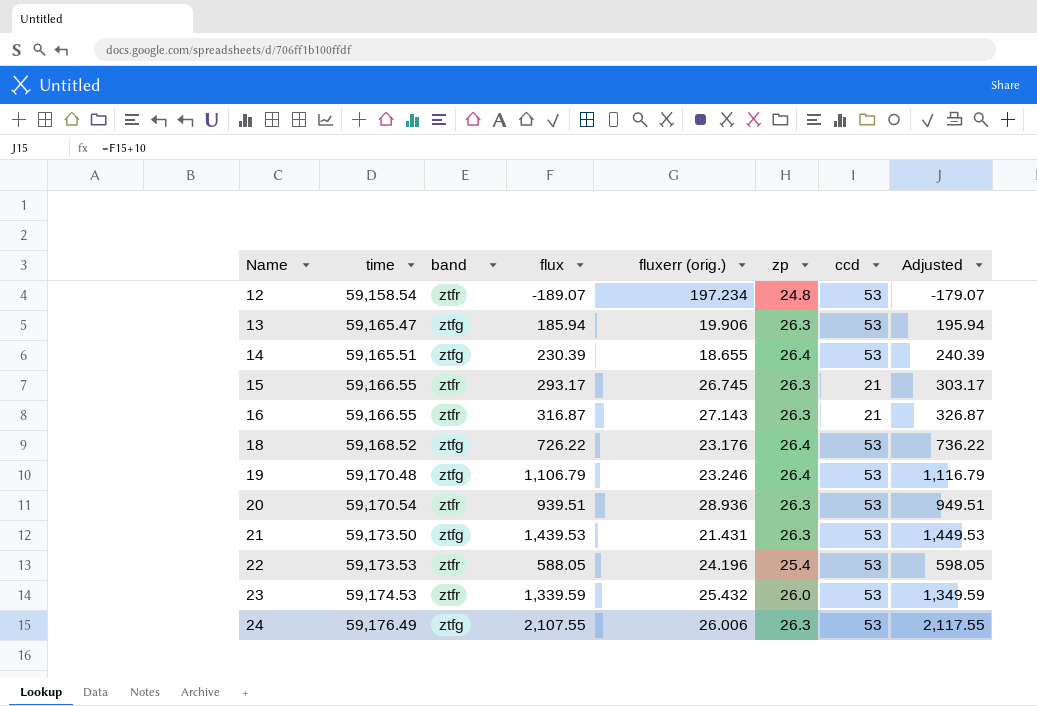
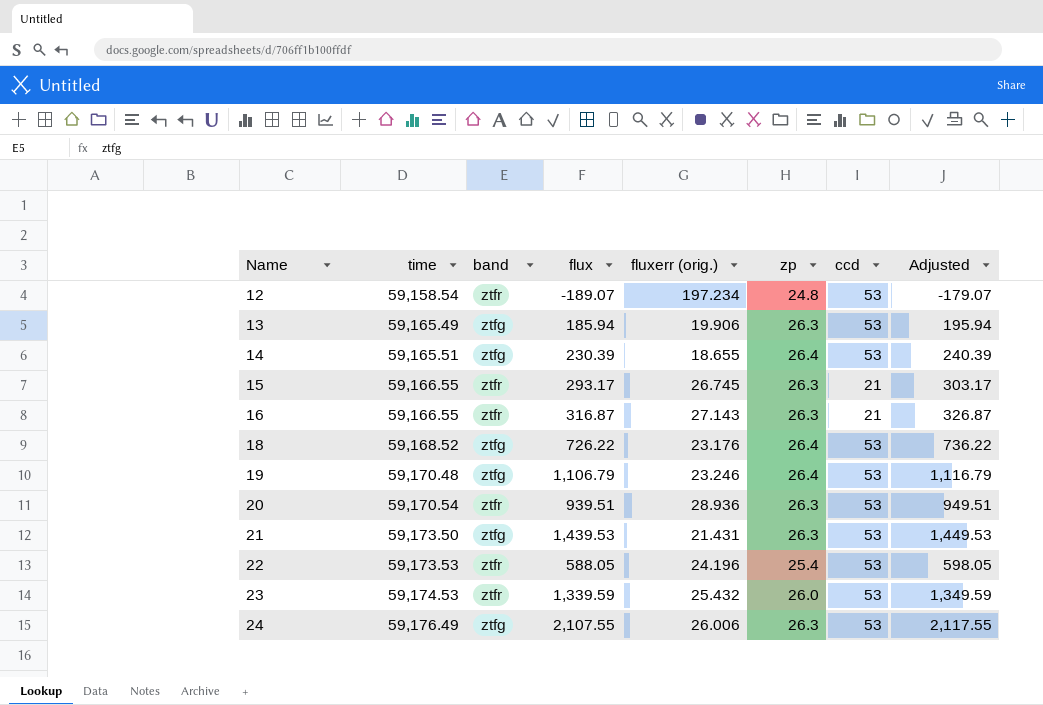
13 | time: 59,165.47 -> 59,165.49

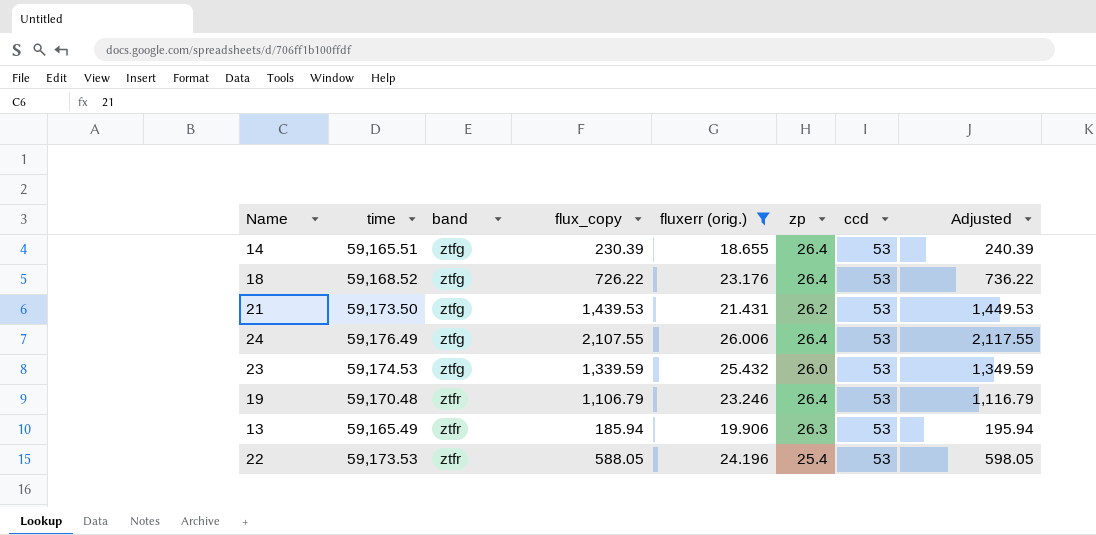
filter: none -> fluxerr (orig.) <= 26.006
row order: Name ascending -> band ascending
column name: flux -> flux_copy
21 | zp: 26.3 -> 26.2
24 | zp: 26.3 -> 26.4
23 | band: ztfr -> ztfg
19 | band: ztfg -> ztfr
13 | band: ztfg -> ztfr

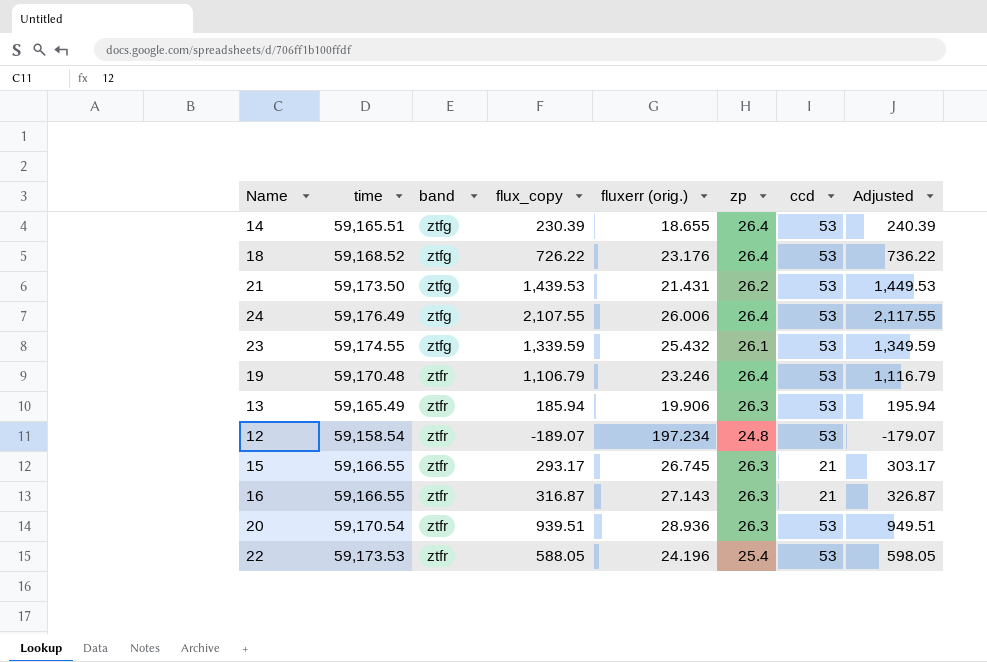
filter: fluxerr (orig.) <= 26.006 -> none
23 | time: 59,174.53 -> 59,174.55
23 | zp: 26.0 -> 26.1

